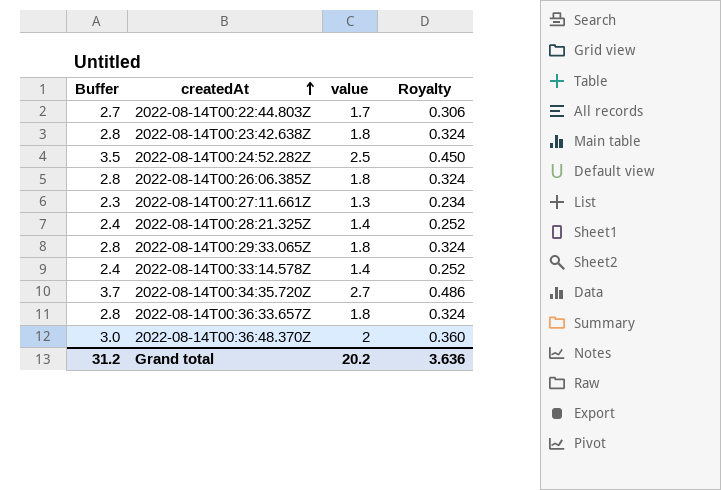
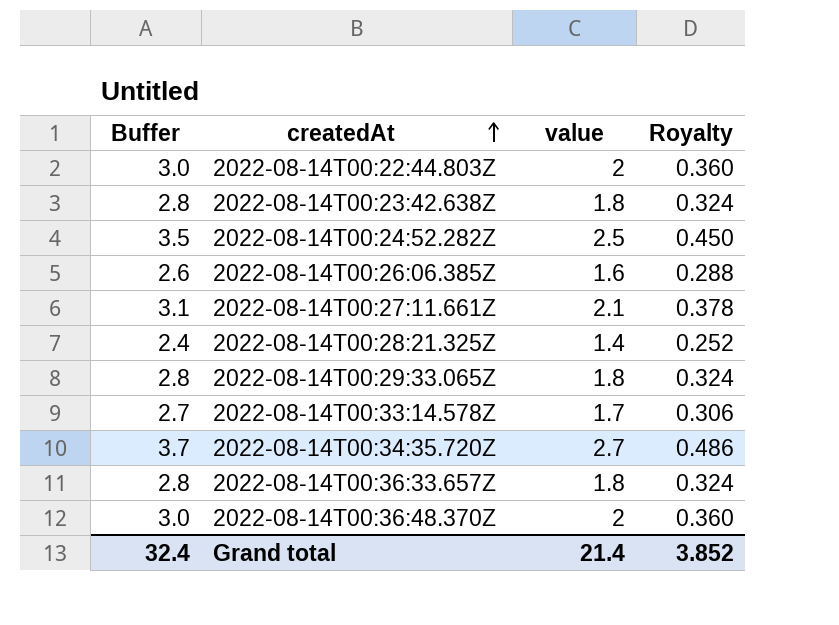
2022-08-14T00:22:44.803Z | Buffer: 2.7 -> 3.0
2022-08-14T00:22:44.803Z | value: 1.7 -> 2
2022-08-14T00:22:44.803Z | Royalty: 0.306 -> 0.360
2022-08-14T00:26:06.385Z | Buffer: 2.8 -> 2.6
2022-08-14T00:26:06.385Z | value: 1.8 -> 1.6
2022-08-14T00:26:06.385Z | Royalty: 0.324 -> 0.288
2022-08-14T00:27:11.661Z | Buffer: 2.3 -> 3.1
2022-08-14T00:27:11.661Z | value: 1.3 -> 2.1
2022-08-14T00:27:11.661Z | Royalty: 0.234 -> 0.378
2022-08-14T00:33:14.578Z | Buffer: 2.4 -> 2.7
2022-08-14T00:33:14.578Z | value: 1.4 -> 1.7
2022-08-14T00:33:14.578Z | Royalty: 0.252 -> 0.306
Grand total | Buffer: 31.2 -> 32.4
Grand total | value: 20.2 -> 21.4
Grand total | Royalty: 3.636 -> 3.852

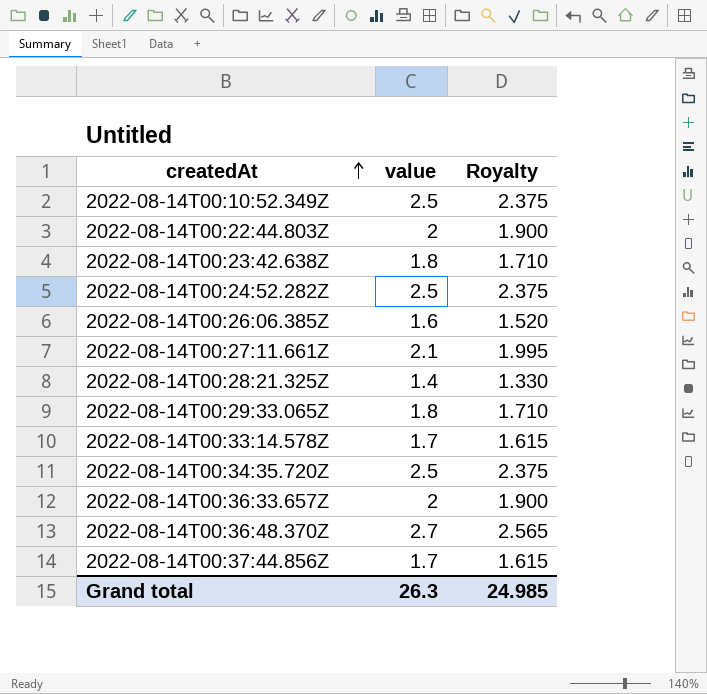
column Buffer | formula: [value] + 1 -> none
column Royalty | formula: [value] * 0.18 -> [value] * 0.95
row 2022-08-14T00:10:52.349Z: none -> 2.5 | 2.375
2022-08-14T00:34:35.720Z | value: 2.7 -> 2.5
2022-08-14T00:36:33.657Z | value: 1.8 -> 2
2022-08-14T00:36:48.370Z | value: 2 -> 2.7
row 2022-08-14T00:37:44.856Z: none -> 1.7 | 1.615
Grand total | value: 21.4 -> 26.3
Grand total | Royalty: 3.852 -> 24.985

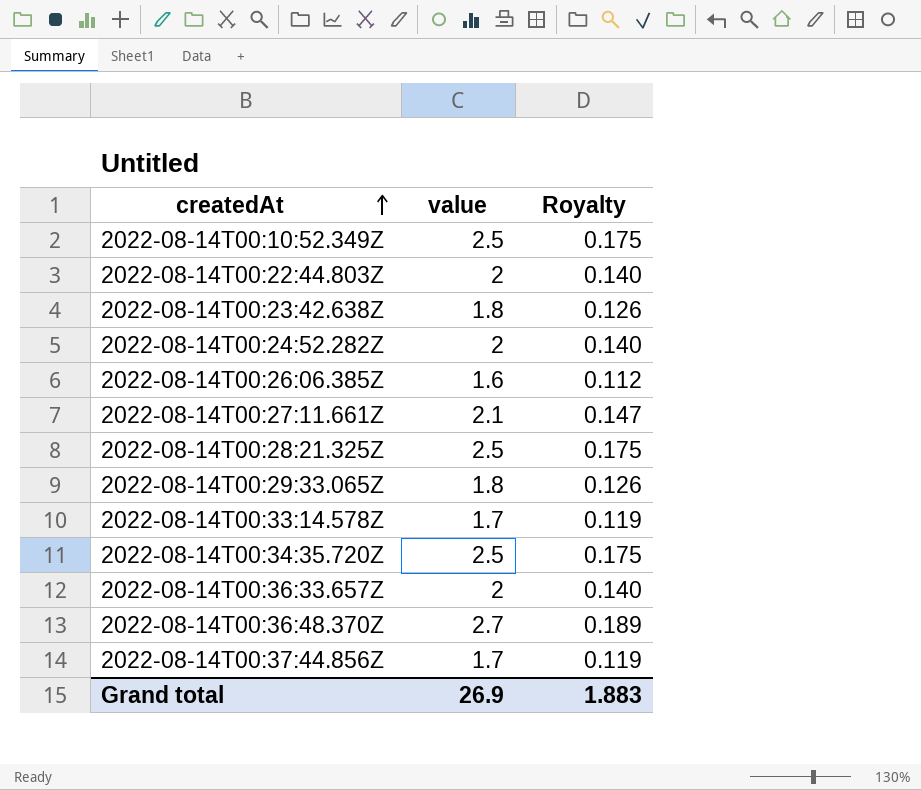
column Royalty | formula: [value] * 0.95 -> [value] * 0.07
2022-08-14T00:24:52.282Z | value: 2.5 -> 2
2022-08-14T00:28:21.325Z | value: 1.4 -> 2.5
Grand total | value: 26.3 -> 26.9
Grand total | Royalty: 24.985 -> 1.883

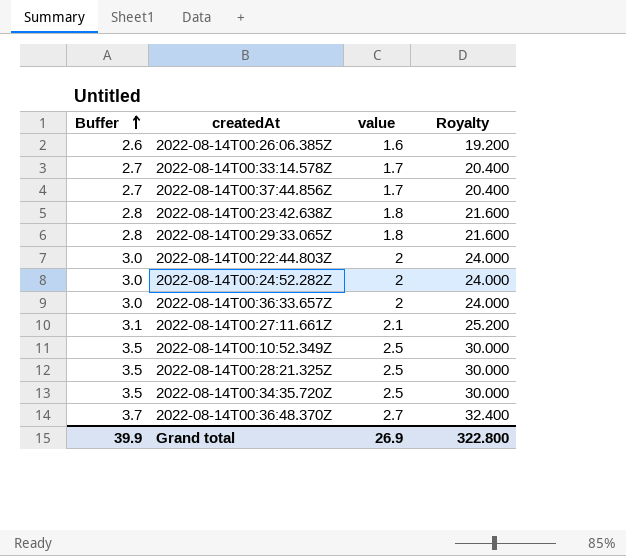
row order: createdAt ascending -> Buffer ascending
column Buffer | formula: none -> [value] + 1
column Royalty | formula: [value] * 0.07 -> [value] * 12
Grand total | Royalty: 1.883 -> 322.800

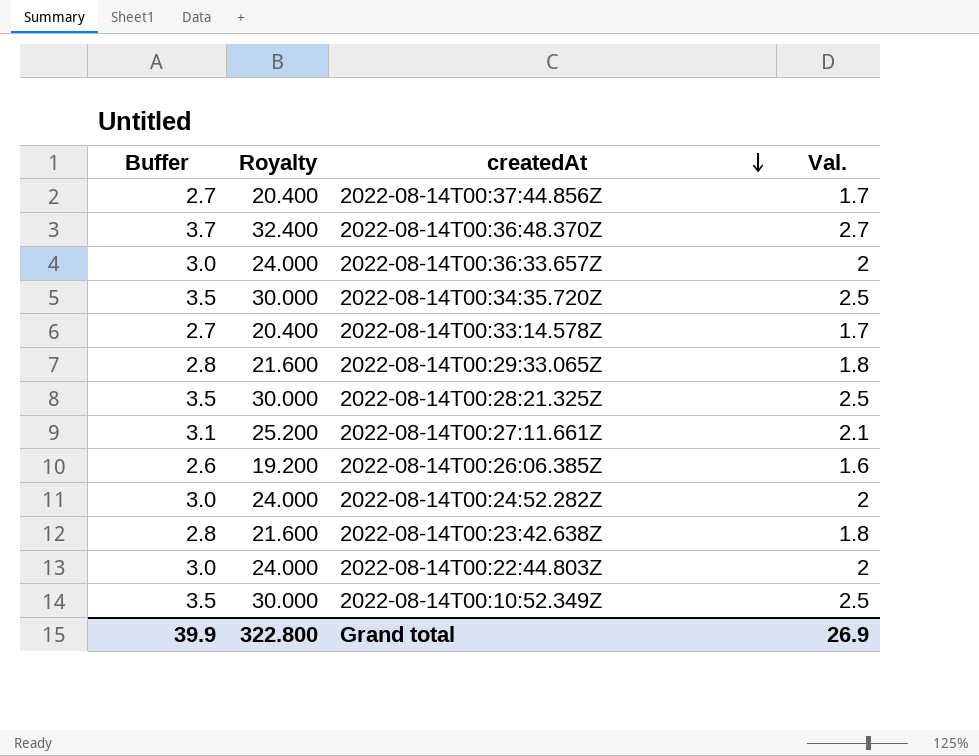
row order: Buffer ascending -> createdAt descending
column Royalty | position: 4 -> 2
column name: value -> Val.

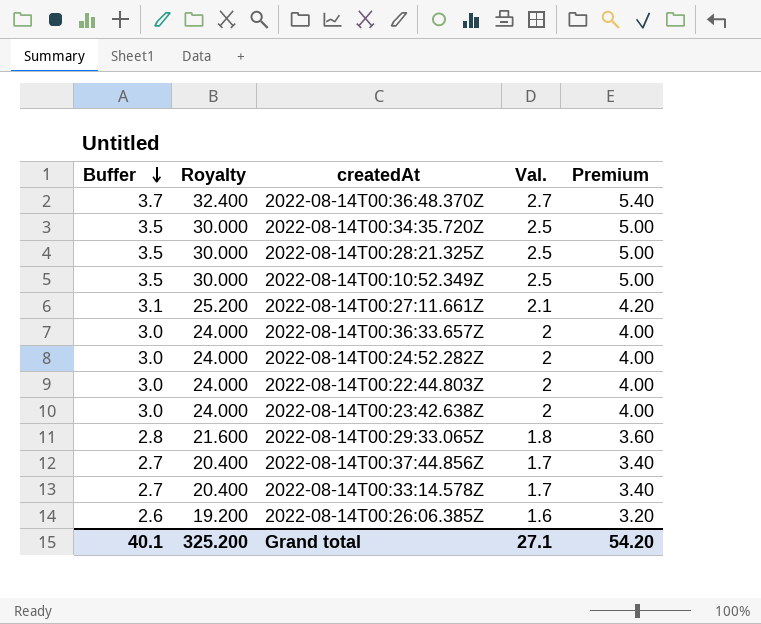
row order: createdAt descending -> Buffer descending
column Premium | formula: none -> [Val.] * 2
2022-08-14T00:23:42.638Z | Buffer: 2.8 -> 3.0
2022-08-14T00:23:42.638Z | Royalty: 21.600 -> 24.000
2022-08-14T00:23:42.638Z | Val.: 1.8 -> 2
Grand total | Buffer: 39.9 -> 40.1
Grand total | Royalty: 322.800 -> 325.200
Grand total | Val.: 26.9 -> 27.1

